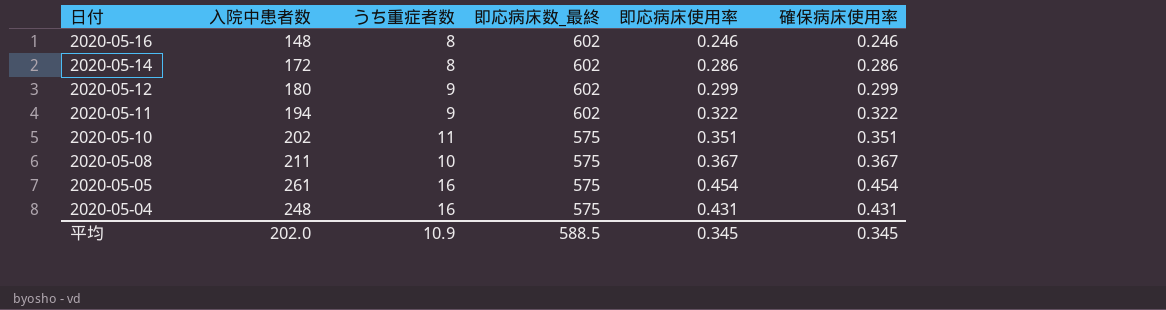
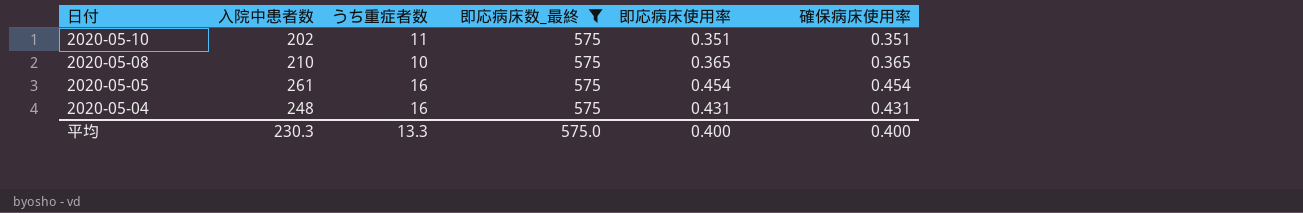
filter: none -> 即応病床数_最終 = 575
2020-05-08 | 入院中患者数: 211 -> 210
2020-05-08 | 即応病床使用率: 0.367 -> 0.365
2020-05-08 | 確保病床使用率: 0.367 -> 0.365
平均 | 入院中患者数: 202.0 -> 230.3
平均 | うち重症者数: 10.9 -> 13.3
平均 | 即応病床数_最終: 588.5 -> 575.0
平均 | 即応病床使用率: 0.345 -> 0.400
平均 | 確保病床使用率: 0.345 -> 0.400

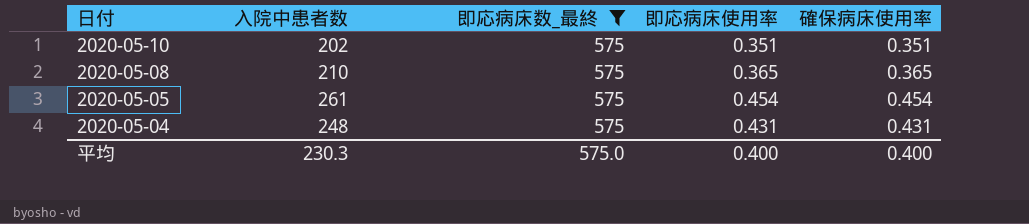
column うち重症者数 | position: 3 -> none

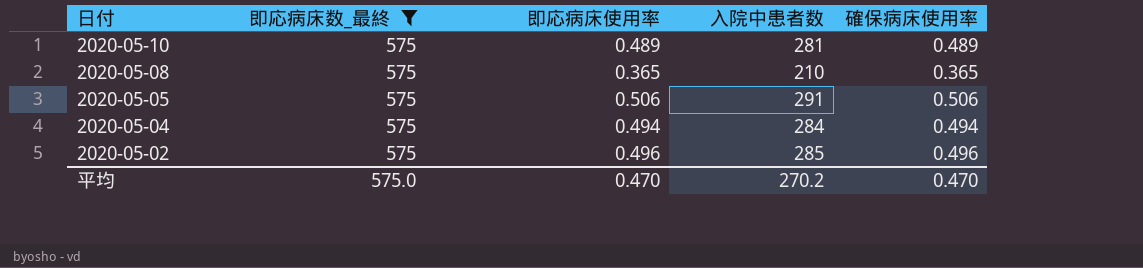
column 入院中患者数 | position: 2 -> 4
2020-05-10 | 即応病床使用率: 0.351 -> 0.489
2020-05-10 | 入院中患者数: 202 -> 281
2020-05-10 | 確保病床使用率: 0.351 -> 0.489
2020-05-05 | 即応病床使用率: 0.454 -> 0.506
2020-05-05 | 入院中患者数: 261 -> 291
2020-05-05 | 確保病床使用率: 0.454 -> 0.506
2020-05-04 | 即応病床使用率: 0.431 -> 0.494
2020-05-04 | 入院中患者数: 248 -> 284
2020-05-04 | 確保病床使用率: 0.431 -> 0.494
row 2020-05-02: none -> 575 | 0.496 | 285 | 0.496
平均 | 即応病床使用率: 0.400 -> 0.470
平均 | 入院中患者数: 230.3 -> 270.2
平均 | 確保病床使用率: 0.400 -> 0.470

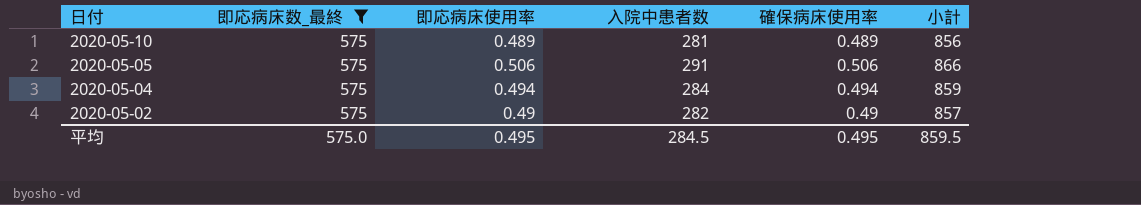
column 小計 | formula: none -> [即応病床数_最終] + [入院中患者数]
row 2020-05-08: 575 | 0.365 | 210 | 0.365 -> none
2020-05-02 | 即応病床使用率: 0.496 -> 0.49
2020-05-02 | 入院中患者数: 285 -> 282
2020-05-02 | 確保病床使用率: 0.496 -> 0.49
平均 | 即応病床使用率: 0.470 -> 0.495
平均 | 入院中患者数: 270.2 -> 284.5
平均 | 確保病床使用率: 0.470 -> 0.495

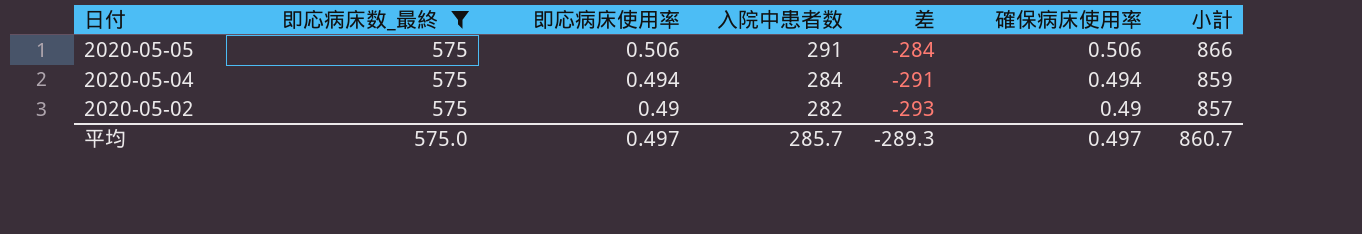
column 差 | formula: none -> [入院中患者数] - [即応病床数_最終]
row 2020-05-10: 575 | 0.489 | 281 | 0.489 | 856 -> none
平均 | 即応病床使用率: 0.495 -> 0.497
平均 | 入院中患者数: 284.5 -> 285.7
平均 | 確保病床使用率: 0.495 -> 0.497
平均 | 小計: 859.5 -> 860.7

